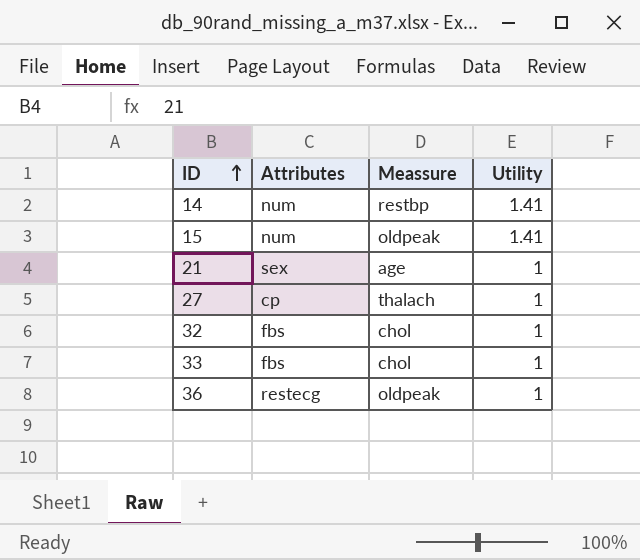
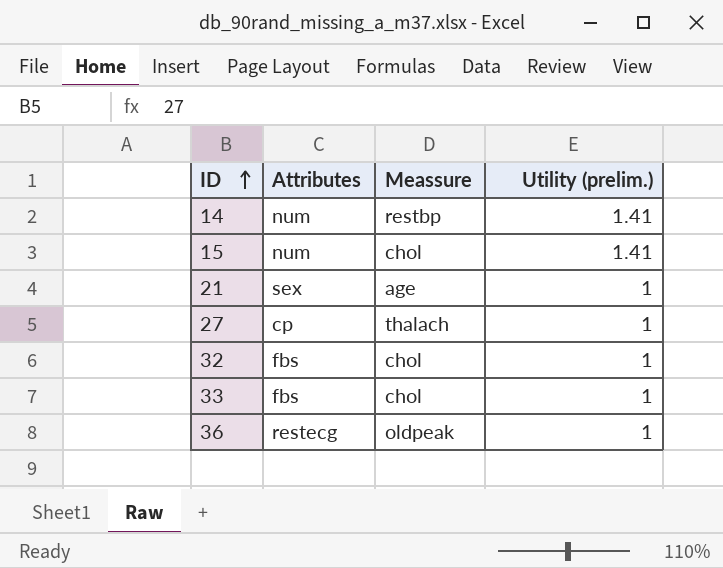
column name: Utility -> Utility (prelim.)
15 | Meassure: oldpeak -> chol

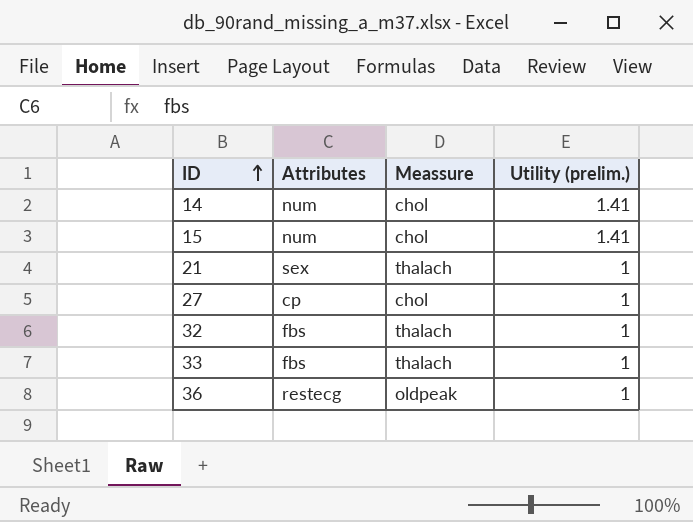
14 | Meassure: restbp -> chol
21 | Meassure: age -> thalach
27 | Meassure: thalach -> chol
32 | Meassure: chol -> thalach
33 | Meassure: chol -> thalach

